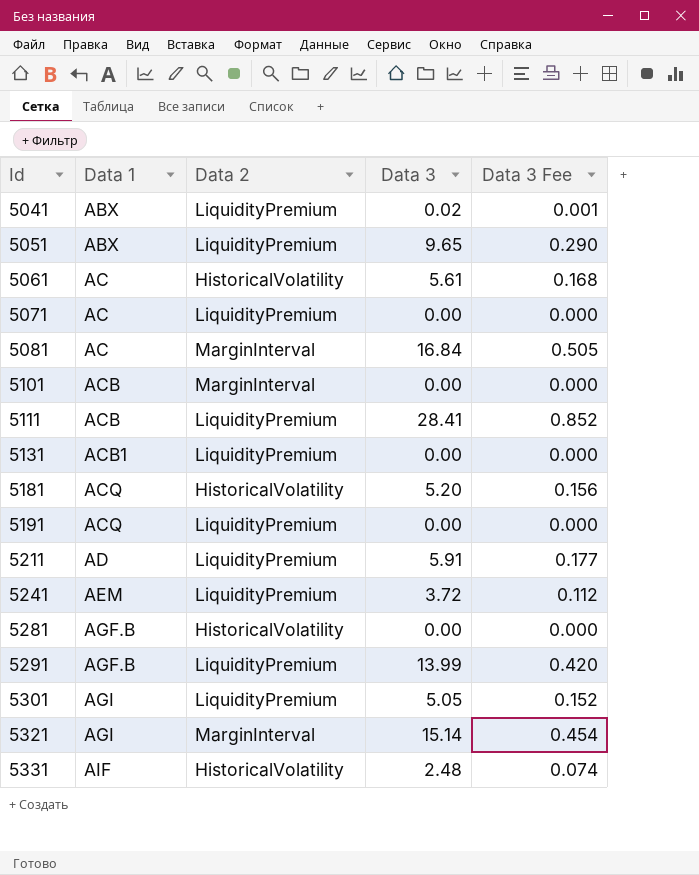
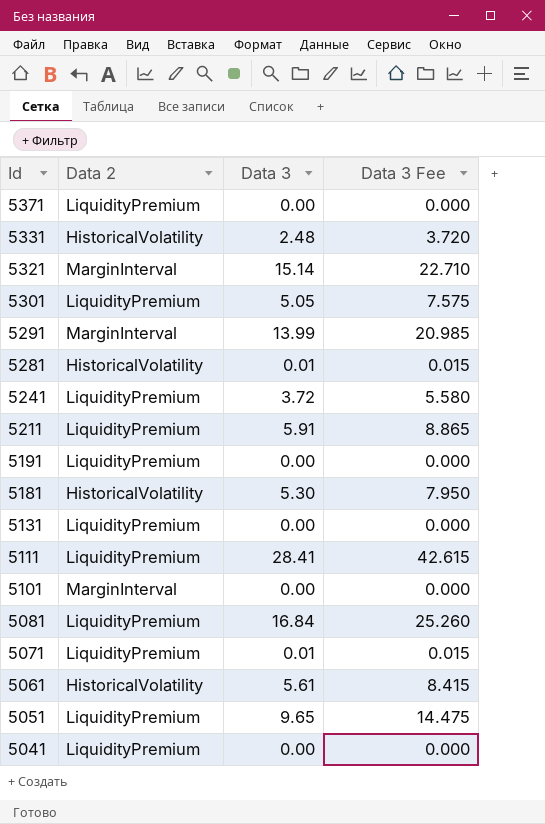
row order: Id ascending -> Id descending
column Data 1 | position: 2 -> none
column Data 3 Fee | formula: [Data 3] * 0.03 -> [Data 3] * 1.5
row 5371: none -> LiquidityPremium | 0.00 | 0.000
5291 | Data 2: LiquidityPremium -> MarginInterval
5281 | Data 3: 0.00 -> 0.01
5181 | Data 3: 5.20 -> 5.30
5081 | Data 2: MarginInterval -> LiquidityPremium
5071 | Data 3: 0.00 -> 0.01
5041 | Data 3: 0.02 -> 0.00

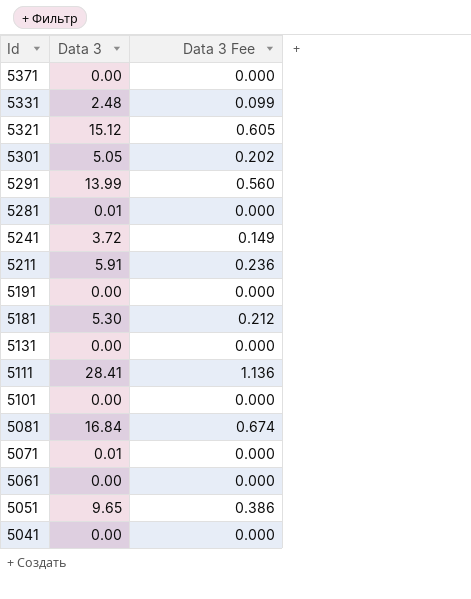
column Data 2 | position: 2 -> none
column Data 3 Fee | formula: [Data 3] * 1.5 -> [Data 3] * 0.04
5321 | Data 3: 15.14 -> 15.12
5061 | Data 3: 5.61 -> 0.00

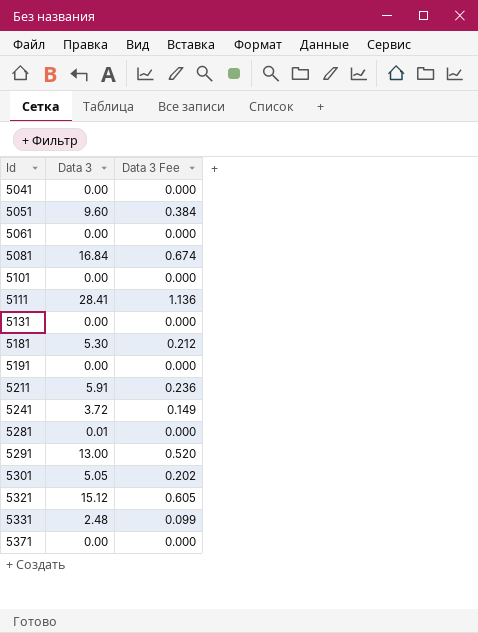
row order: Id descending -> Id ascending
row 5071: 0.01 | 0.000 -> none
5051 | Data 3: 9.65 -> 9.60
5051 | Data 3 Fee: 0.386 -> 0.384
5291 | Data 3: 13.99 -> 13.00
5291 | Data 3 Fee: 0.560 -> 0.520

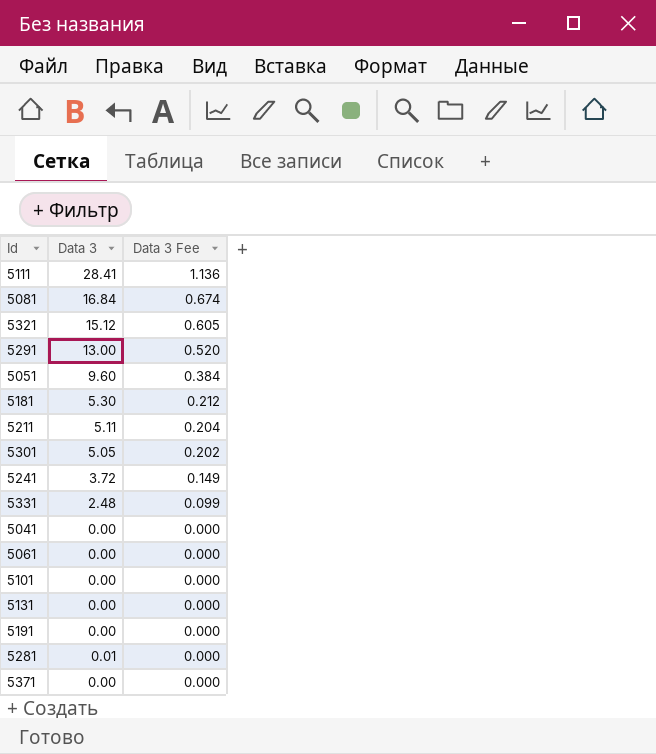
row order: Id ascending -> Data 3 Fee descending
5211 | Data 3: 5.91 -> 5.11
5211 | Data 3 Fee: 0.236 -> 0.204

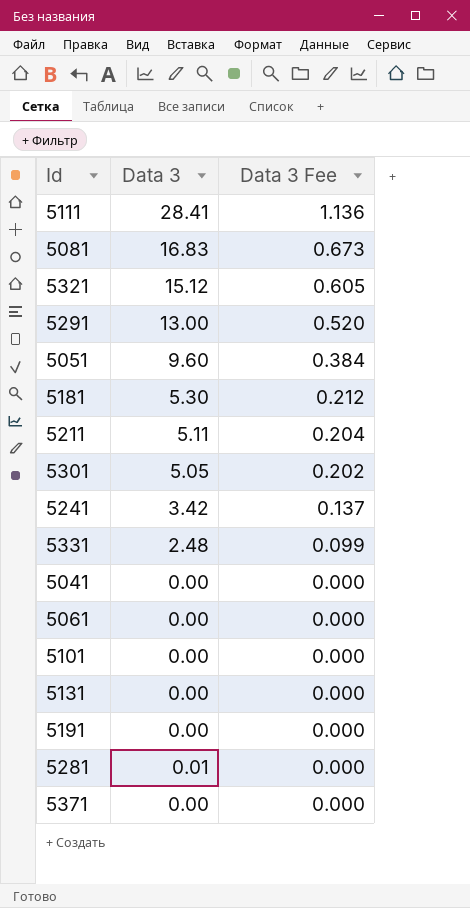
5081 | Data 3: 16.84 -> 16.83
5081 | Data 3 Fee: 0.674 -> 0.673
5241 | Data 3: 3.72 -> 3.42
5241 | Data 3 Fee: 0.149 -> 0.137

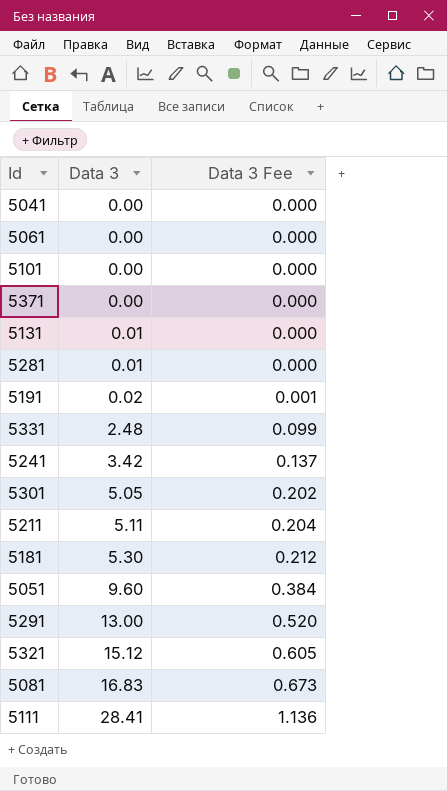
row order: Data 3 Fee descending -> Data 3 ascending
5131 | Data 3: 0.00 -> 0.01
5191 | Data 3: 0.00 -> 0.02
5191 | Data 3 Fee: 0.000 -> 0.001

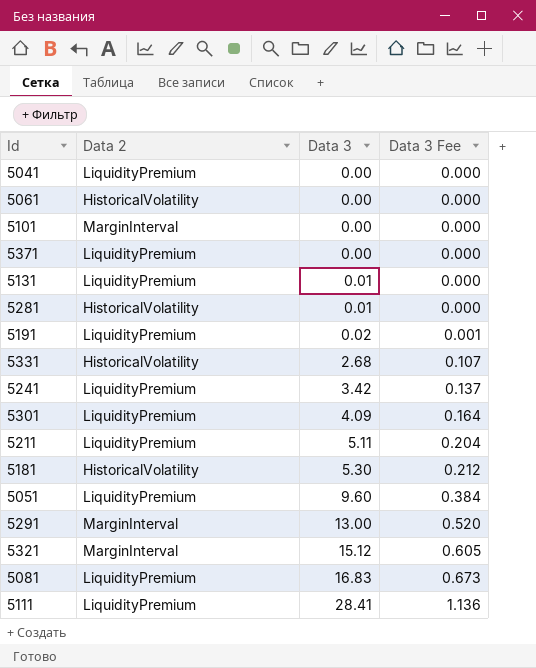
column Data 2 | position: none -> 2
5331 | Data 3: 2.48 -> 2.68
5331 | Data 3 Fee: 0.099 -> 0.107
5301 | Data 3: 5.05 -> 4.09
5301 | Data 3 Fee: 0.202 -> 0.164

